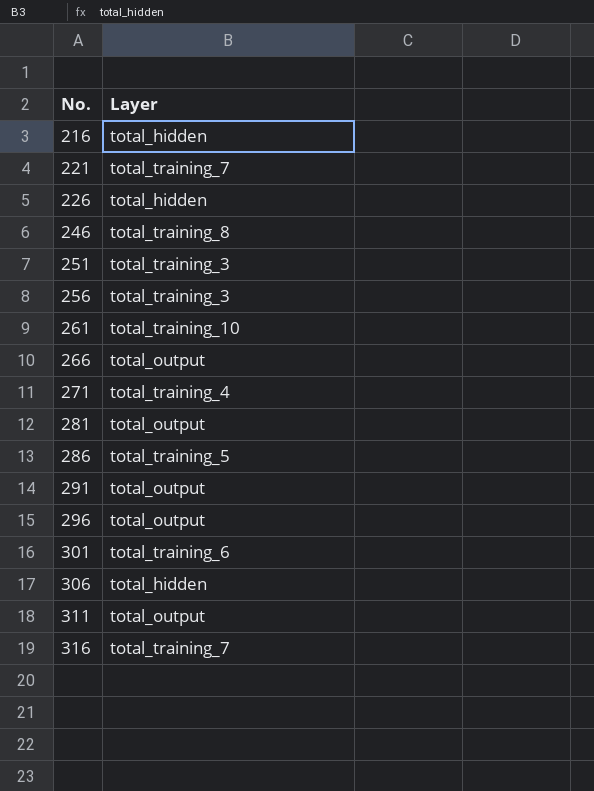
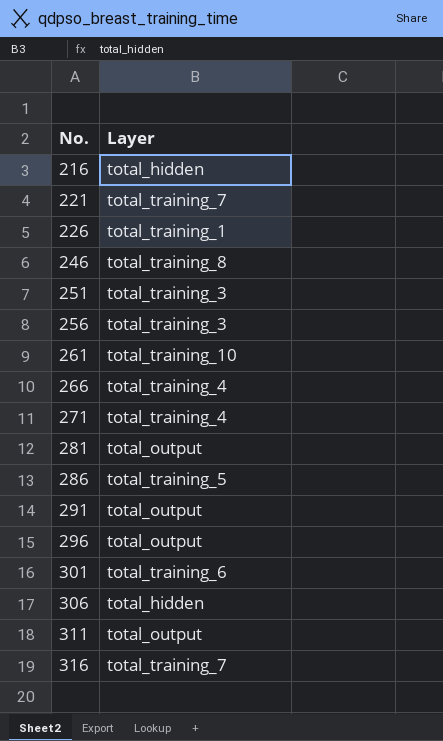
226 | Layer: total_hidden -> total_training_1
266 | Layer: total_output -> total_training_4

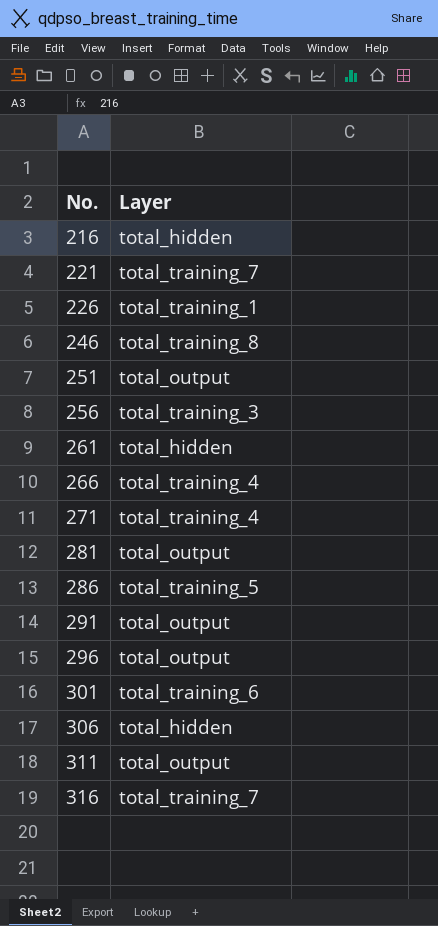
251 | Layer: total_training_3 -> total_output
261 | Layer: total_training_10 -> total_hidden

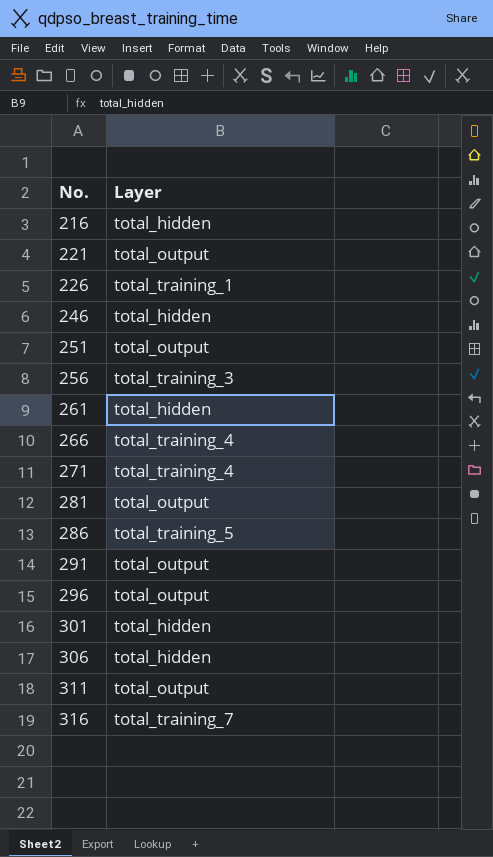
221 | Layer: total_training_7 -> total_output
246 | Layer: total_training_8 -> total_hidden
301 | Layer: total_training_6 -> total_hidden

